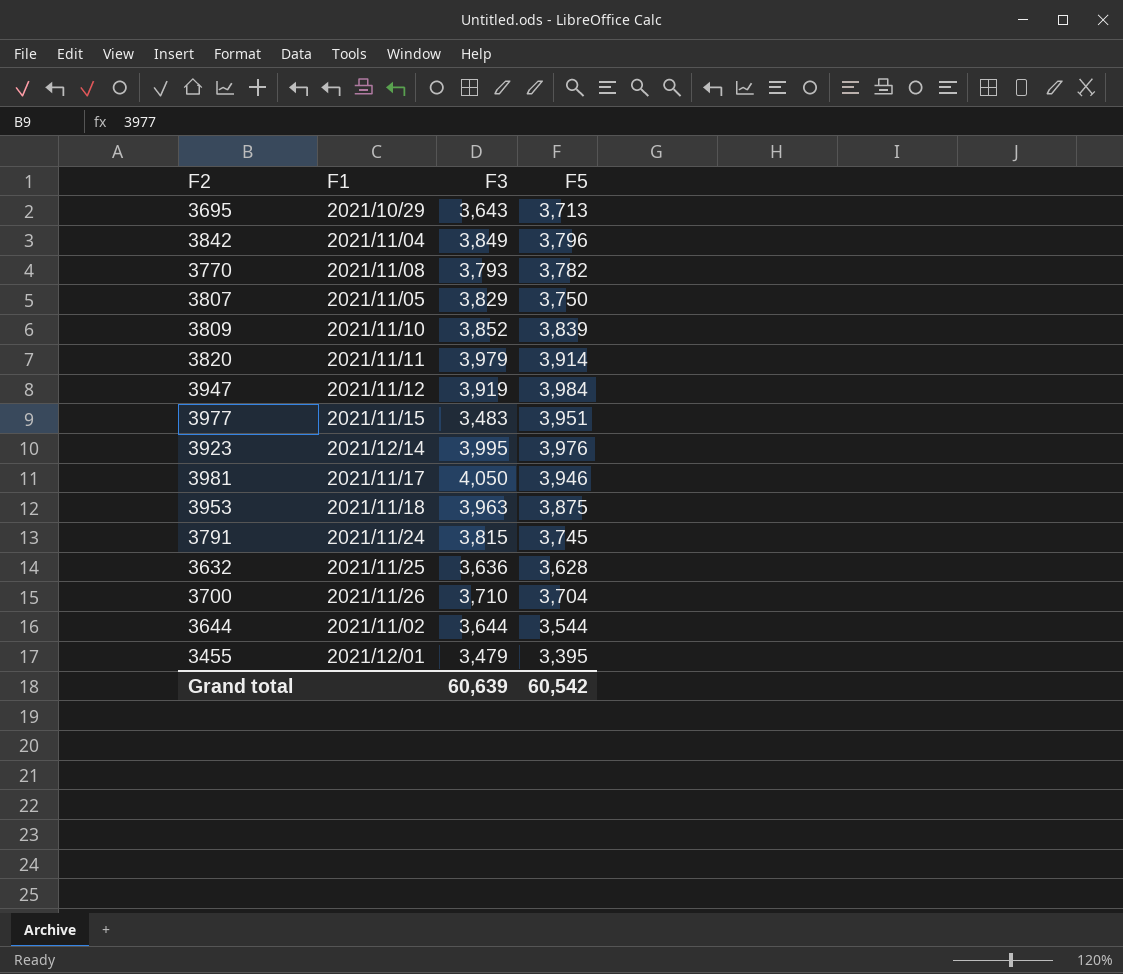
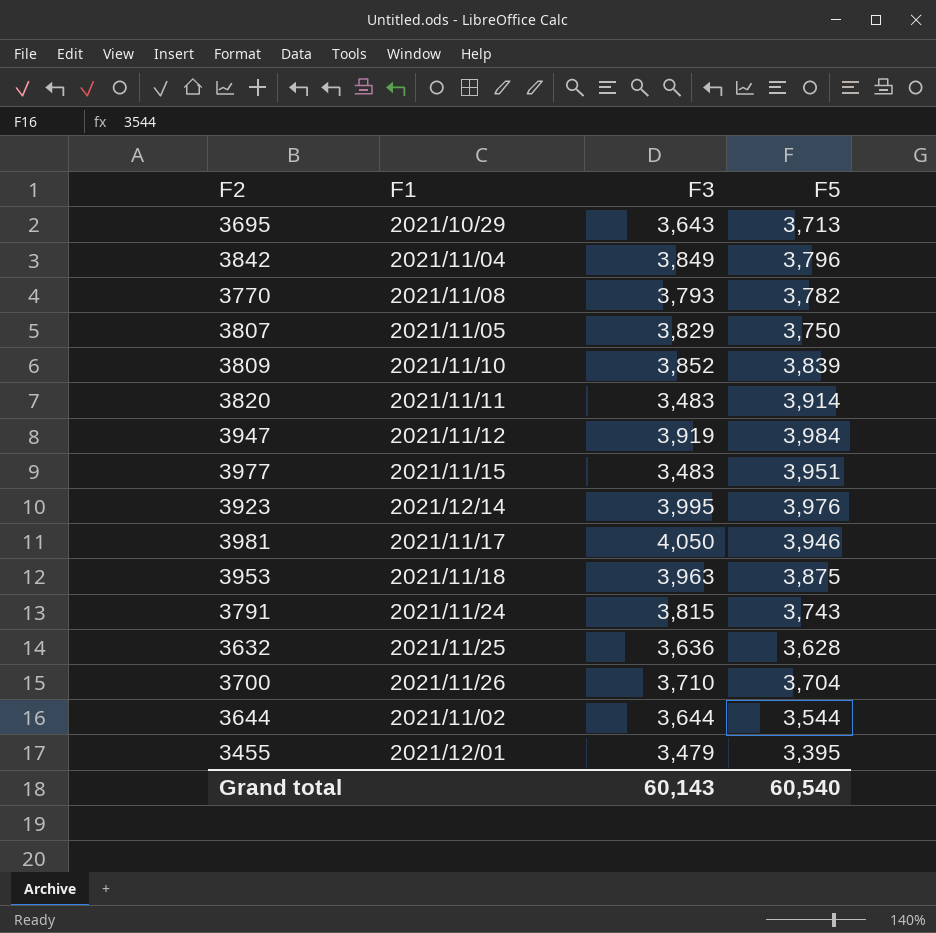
3820 | F3: 3,979 -> 3,483
3791 | F5: 3,745 -> 3,743
Grand total | F3: 60,639 -> 60,143
Grand total | F5: 60,542 -> 60,540

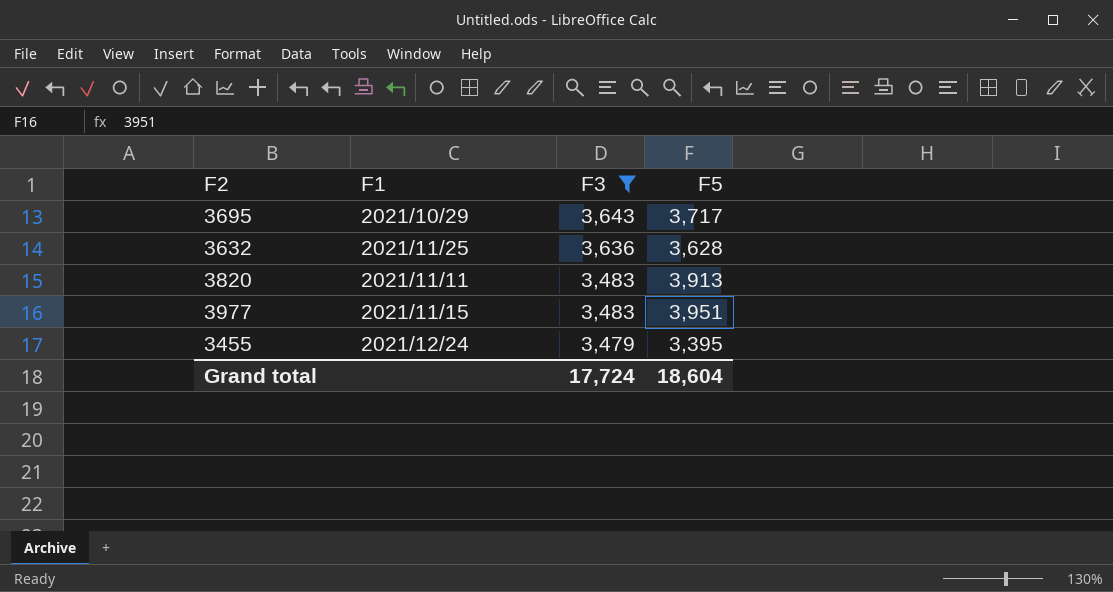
filter: none -> F3 <= 3,643
row order: none -> F3 descending
3695 | F5: 3,713 -> 3,717
3820 | F5: 3,914 -> 3,913
3455 | F1: 2021/12/01 -> 2021/12/24
Grand total | F3: 60,143 -> 17,724
Grand total | F5: 60,540 -> 18,604

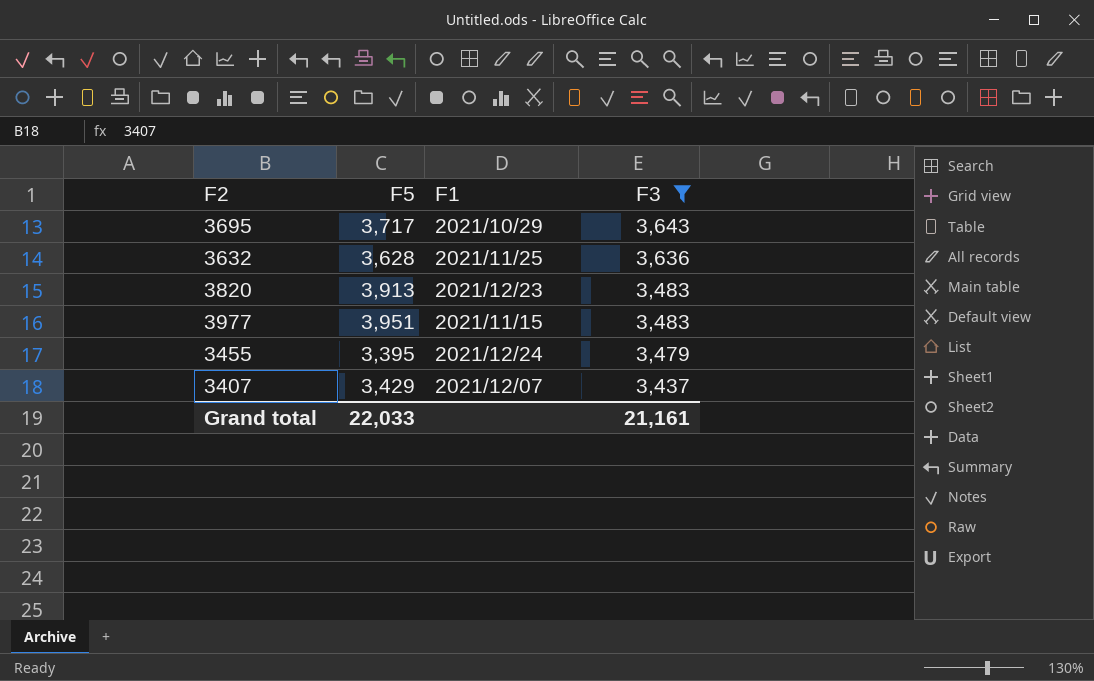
column F5 | position: 4 -> 2
3820 | F1: 2021/11/11 -> 2021/12/23
row 3407: none -> 3,429 | 2021/12/07 | 3,437
Grand total | F5: 18,604 -> 22,033
Grand total | F3: 17,724 -> 21,161

